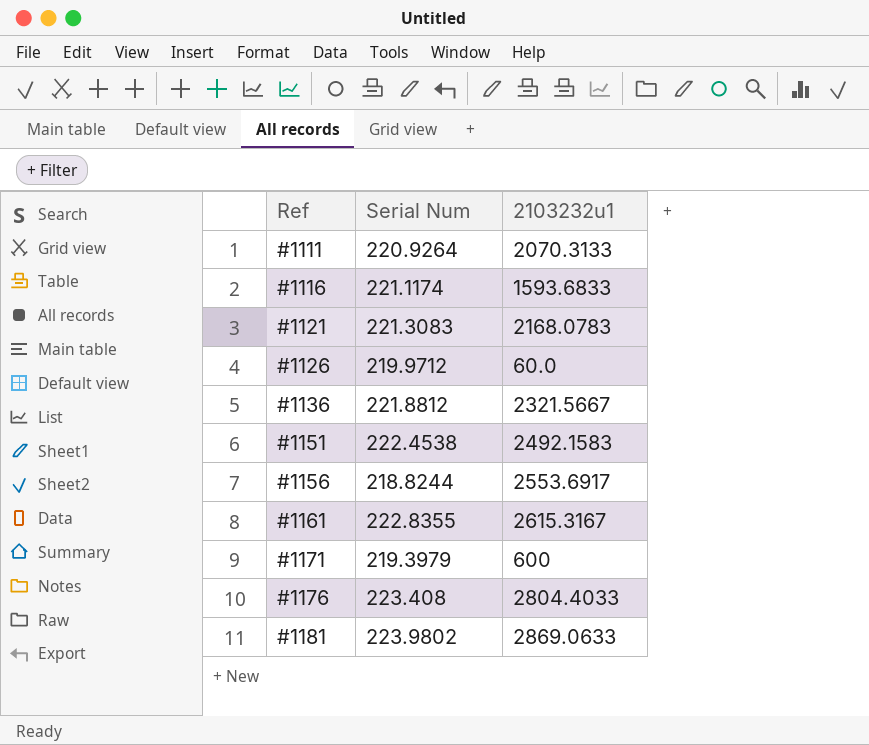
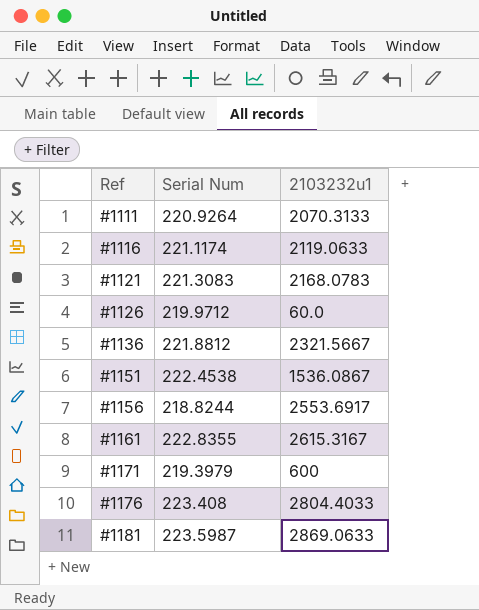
#1116 | 2103232u1: 1593.6833 -> 2119.0633
#1151 | 2103232u1: 2492.1583 -> 1536.0867
#1181 | Serial Num: 223.9802 -> 223.5987

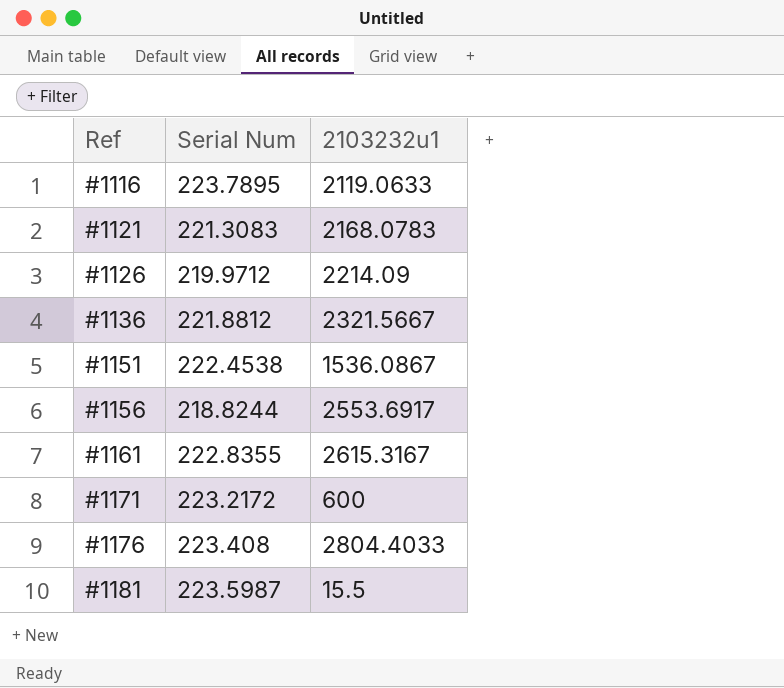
row #1111: 220.9264 | 2070.3133 -> none
#1116 | Serial Num: 221.1174 -> 223.7895
#1126 | 2103232u1: 60.0 -> 2214.09
#1171 | Serial Num: 219.3979 -> 223.2172
#1181 | 2103232u1: 2869.0633 -> 15.5

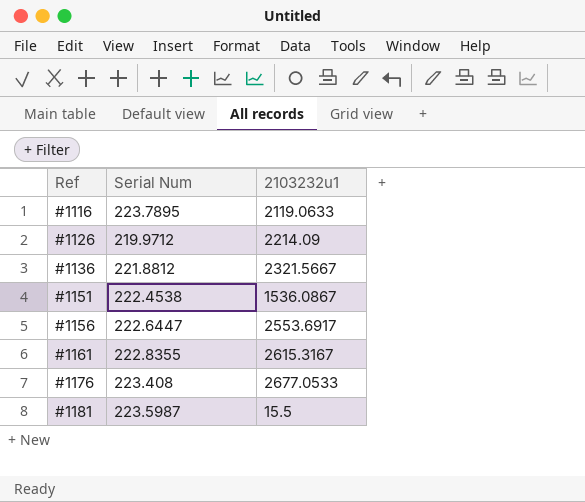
row #1121: 221.3083 | 2168.0783 -> none
row #1171: 223.2172 | 600 -> none
#1156 | Serial Num: 218.8244 -> 222.6447
#1176 | 2103232u1: 2804.4033 -> 2677.0533

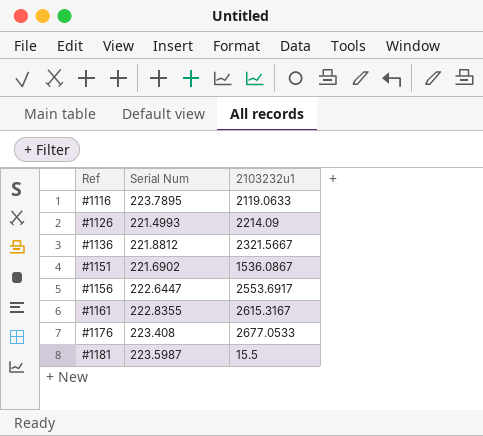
#1126 | Serial Num: 219.9712 -> 221.4993
#1151 | Serial Num: 222.4538 -> 221.6902

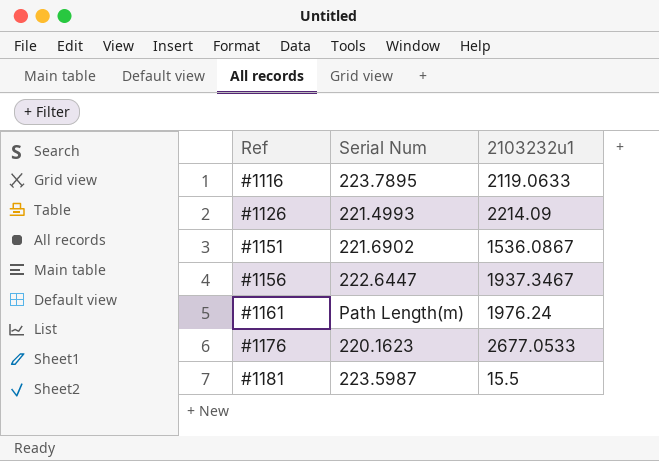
row #1136: 221.8812 | 2321.5667 -> none
#1156 | 2103232u1: 2553.6917 -> 1937.3467
#1161 | Serial Num: 222.8355 -> Path Length(m)
#1161 | 2103232u1: 2615.3167 -> 1976.24
#1176 | Serial Num: 223.408 -> 220.1623

